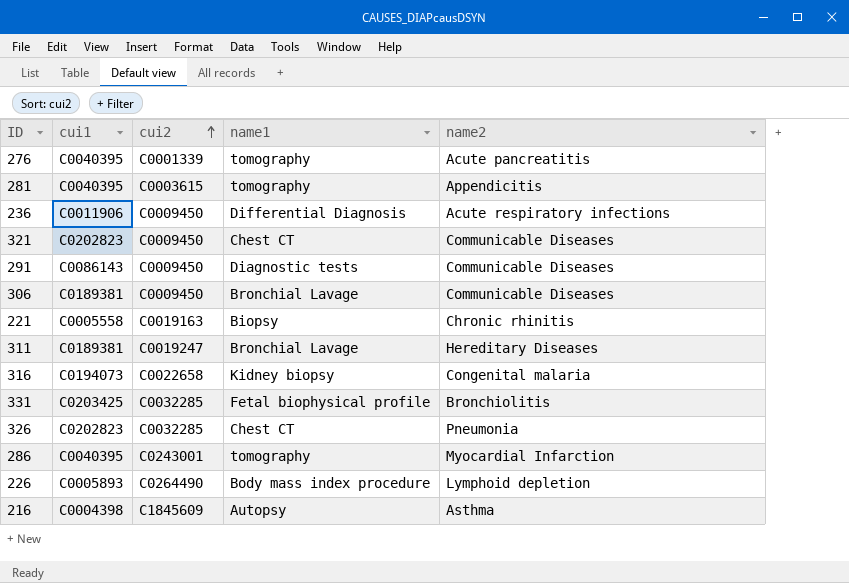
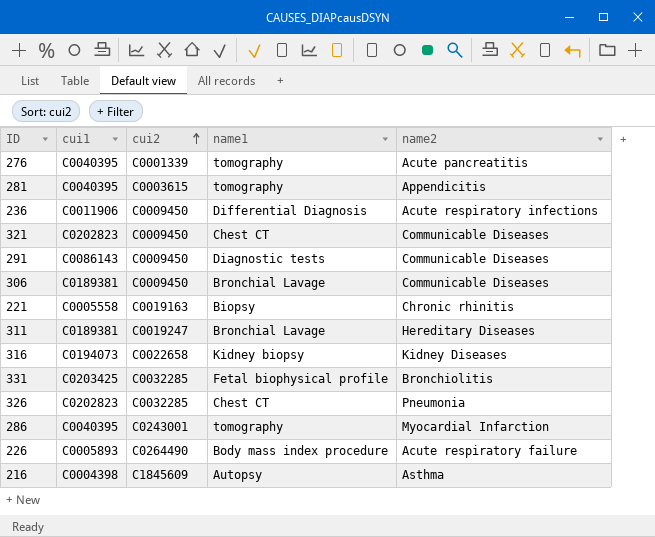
316 | name2: Congenital malaria -> Kidney Diseases
226 | name2: Lymphoid depletion -> Acute respiratory failure

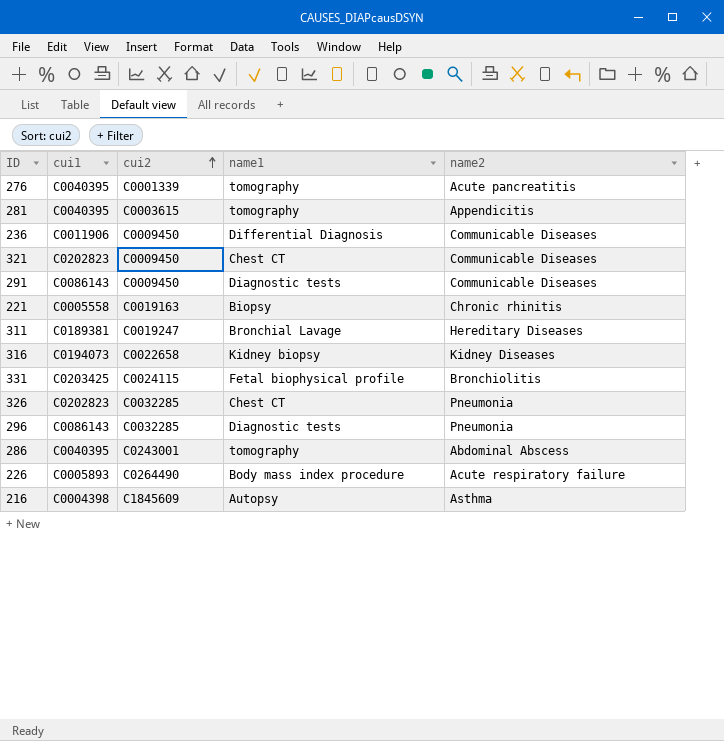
row 306: C0189381 | C0009450 | Bronchial Lavage | Communicable Diseases -> none
236 | name2: Acute respiratory infections -> Communicable Diseases
331 | cui2: C0032285 -> C0024115
row 296: none -> C0086143 | C0032285 | Diagnostic tests | Pneumonia
286 | name2: Myocardial Infarction -> Abdominal Abscess

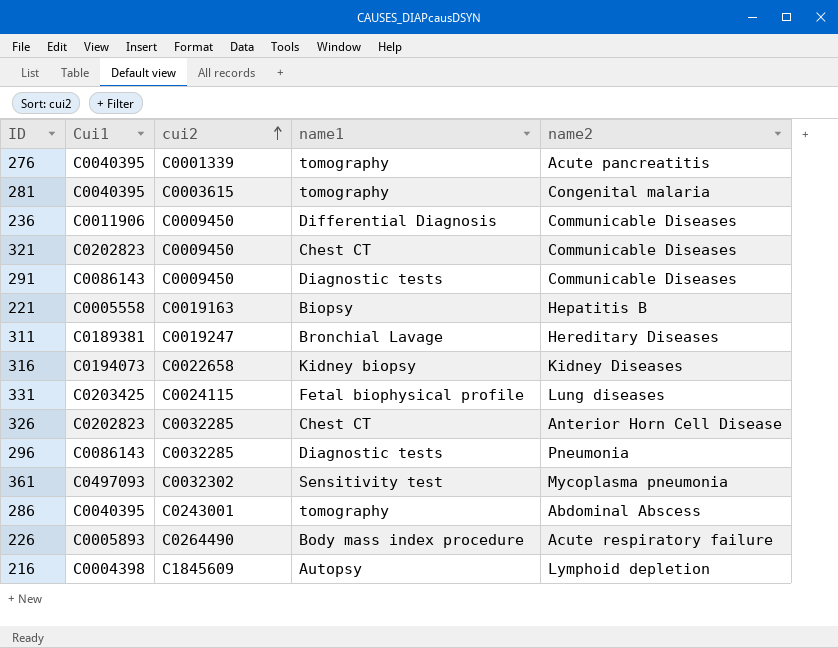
column name: cui1 -> Cui1
281 | name2: Appendicitis -> Congenital malaria
221 | name2: Chronic rhinitis -> Hepatitis B
331 | name2: Bronchiolitis -> Lung diseases
326 | name2: Pneumonia -> Anterior Horn Cell Disease
row 361: none -> C0497093 | C0032302 | Sensitivity test | Mycoplasma pneumonia
216 | name2: Asthma -> Lymphoid depletion

